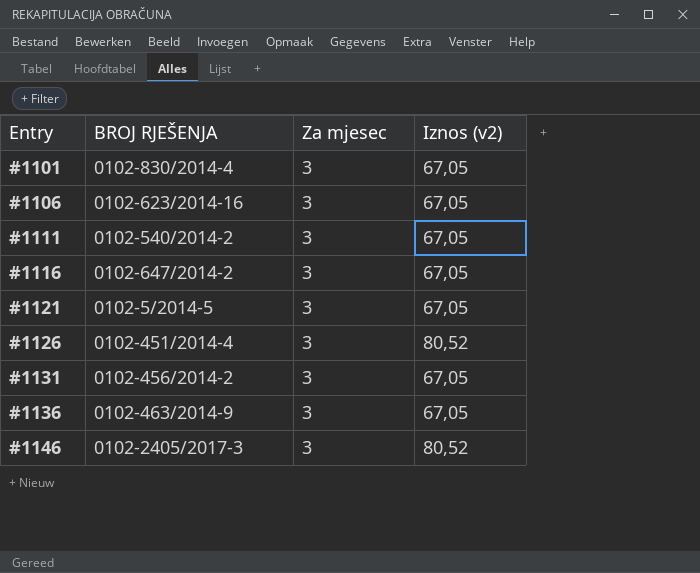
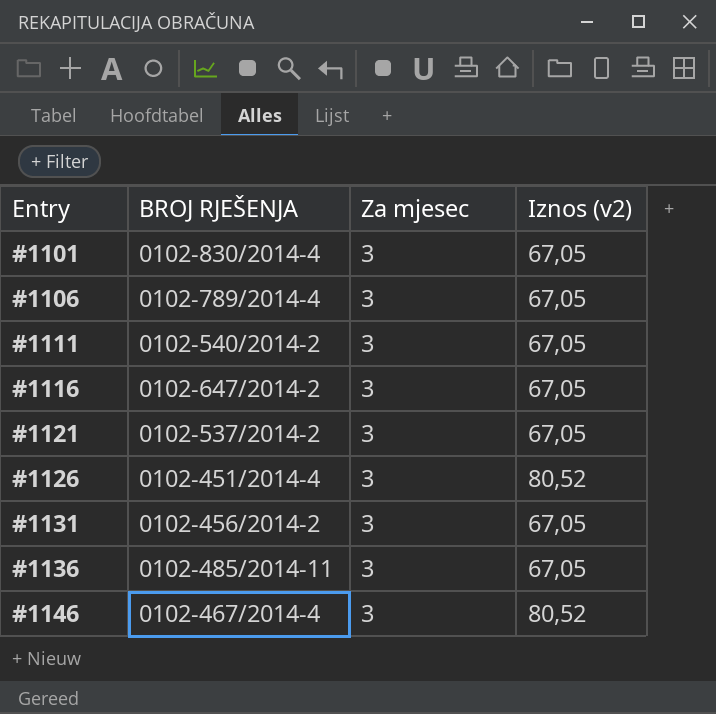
#1106 | BROJ RJEŠENJA: 0102-623/2014-16 -> 0102-789/2014-4
#1121 | BROJ RJEŠENJA: 0102-5/2014-5 -> 0102-537/2014-2
#1136 | BROJ RJEŠENJA: 0102-463/2014-9 -> 0102-485/2014-11
#1146 | BROJ RJEŠENJA: 0102-2405/2017-3 -> 0102-467/2014-4

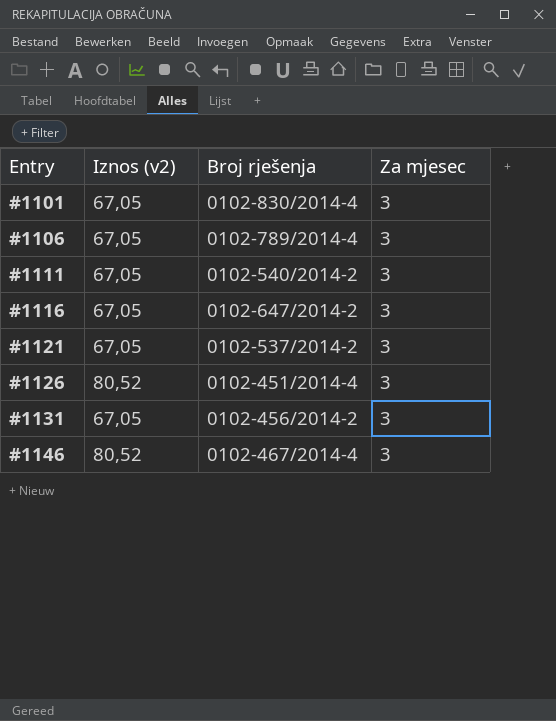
column Iznos (v2) | position: 4 -> 2
column name: BROJ RJEŠENJA -> Broj rješenja
row #1136: 0102-485/2014-11 | 3 | 67,05 -> none

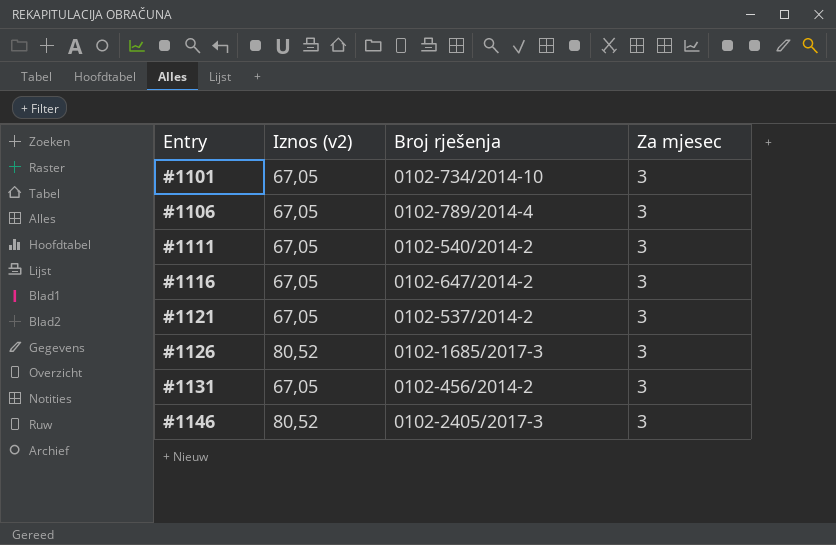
#1101 | Broj rješenja: 0102-830/2014-4 -> 0102-734/2014-10
#1126 | Broj rješenja: 0102-451/2014-4 -> 0102-1685/2017-3
#1146 | Broj rješenja: 0102-467/2014-4 -> 0102-2405/2017-3

